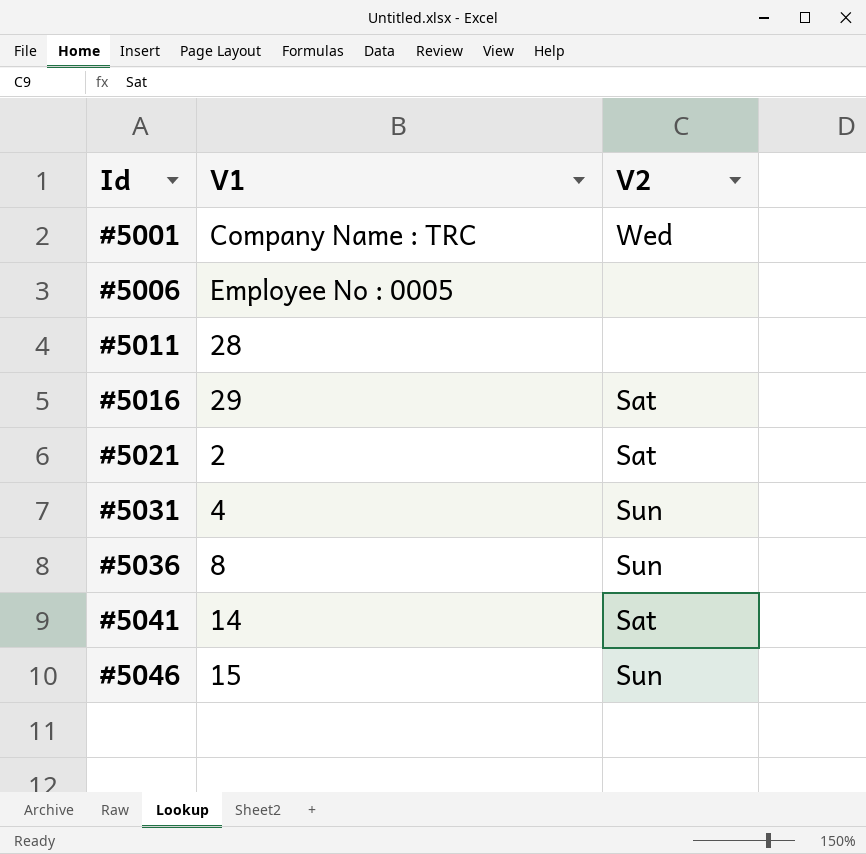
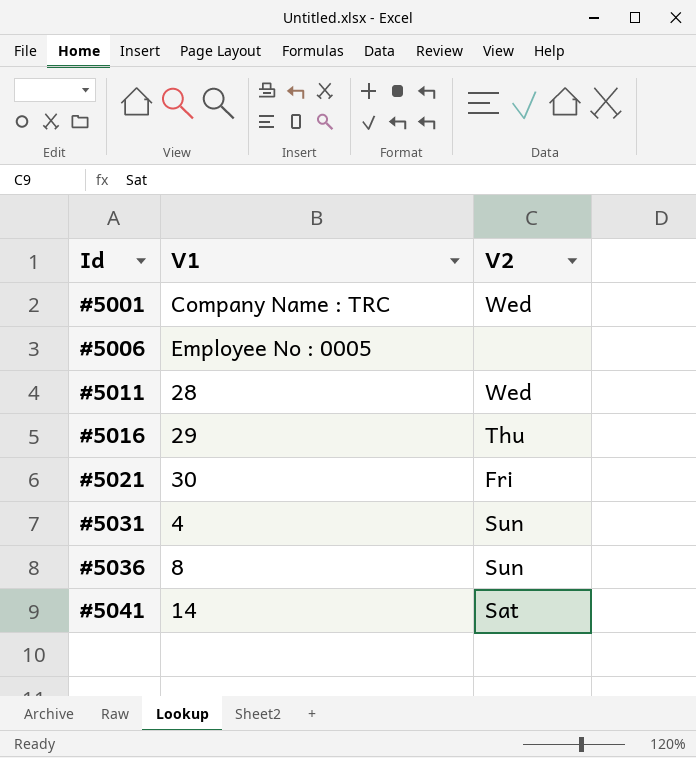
row #5046: 15 | Sun -> none
#5011 | V2: none -> Wed
#5016 | V2: Sat -> Thu
#5021 | V1: 2 -> 30
#5021 | V2: Sat -> Fri

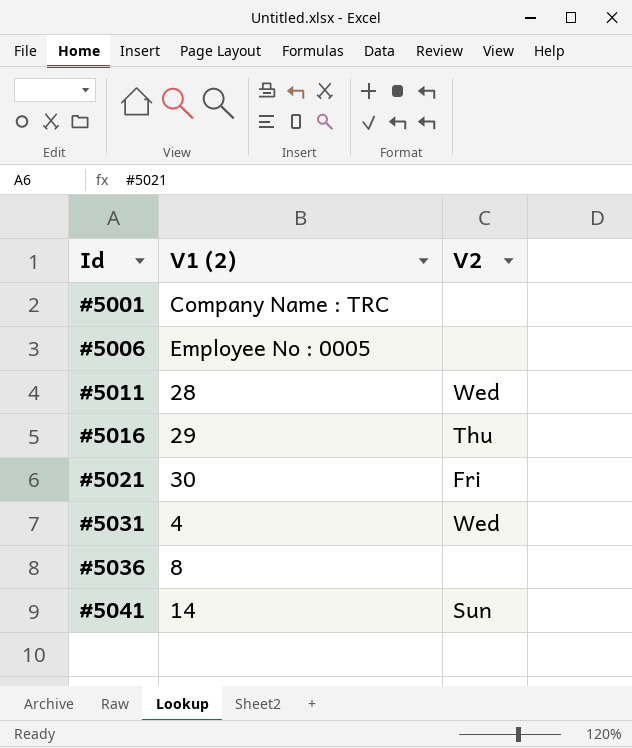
column name: V1 -> V1 (2)
#5001 | V2: Wed -> none
#5031 | V2: Sun -> Wed
#5036 | V2: Sun -> none
#5041 | V2: Sat -> Sun

